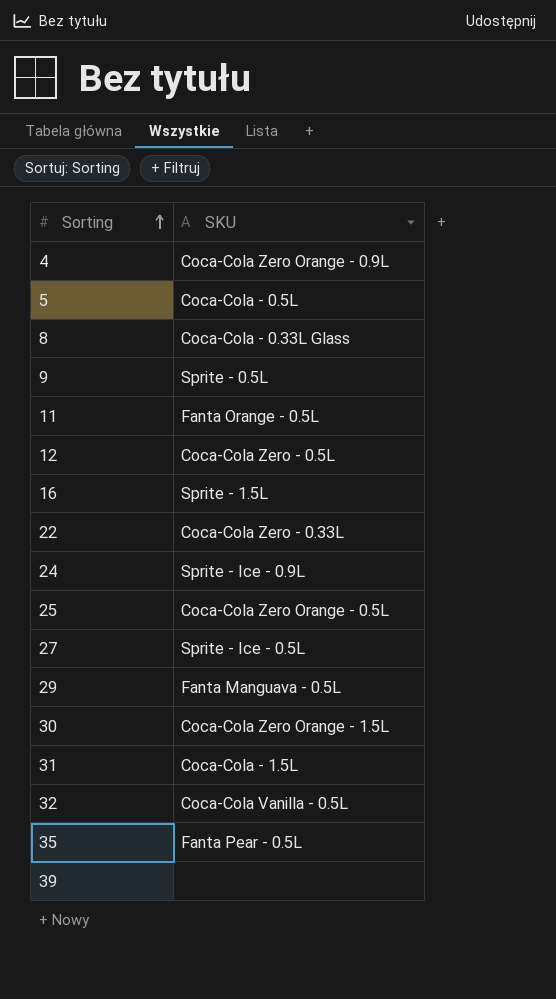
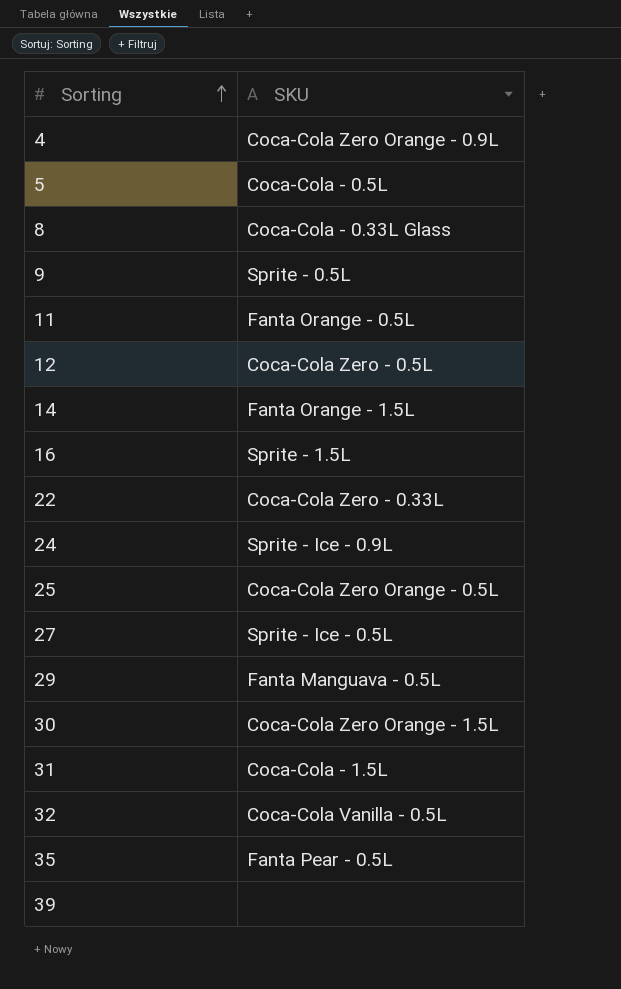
row 14: none -> Fanta Orange - 1.5L

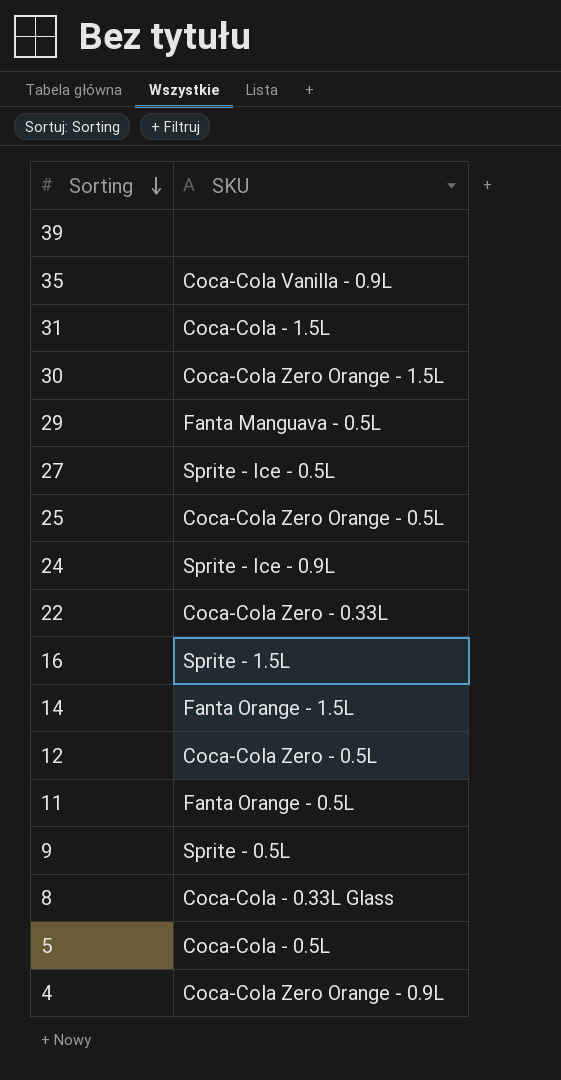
row order: Sorting ascending -> Sorting descending
row 32: Coca-Cola Vanilla - 0.5L -> none
35 | SKU: Fanta Pear - 0.5L -> Coca-Cola Vanilla - 0.9L

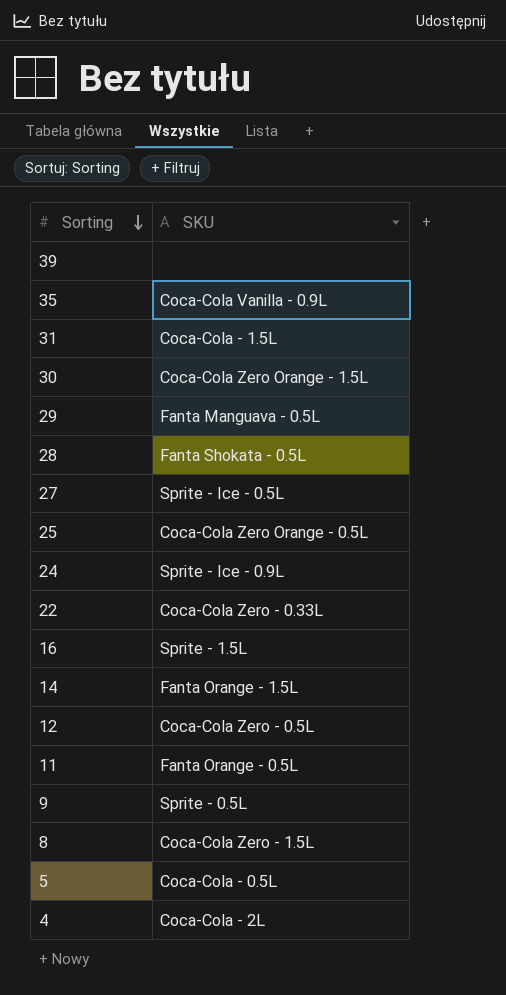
row 28: none -> Fanta Shokata - 0.5L
8 | SKU: Coca-Cola - 0.33L Glass -> Coca-Cola Zero - 1.5L
4 | SKU: Coca-Cola Zero Orange - 0.9L -> Coca-Cola - 2L

